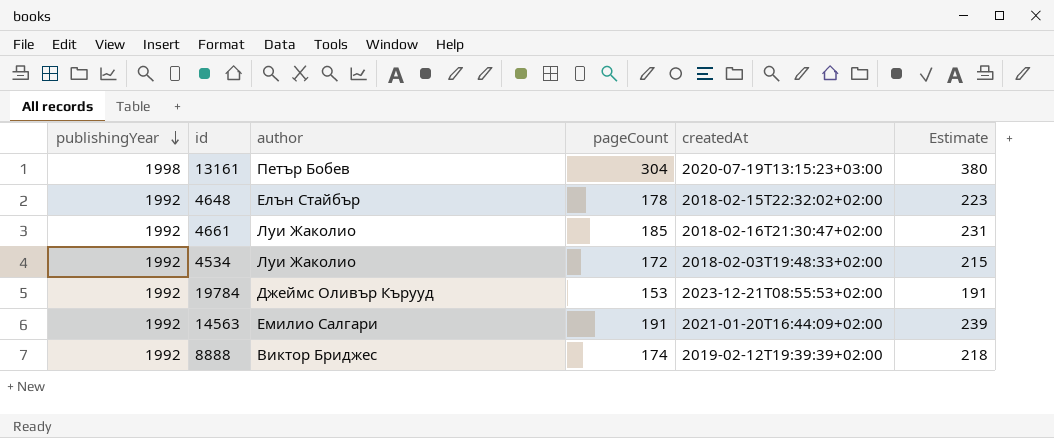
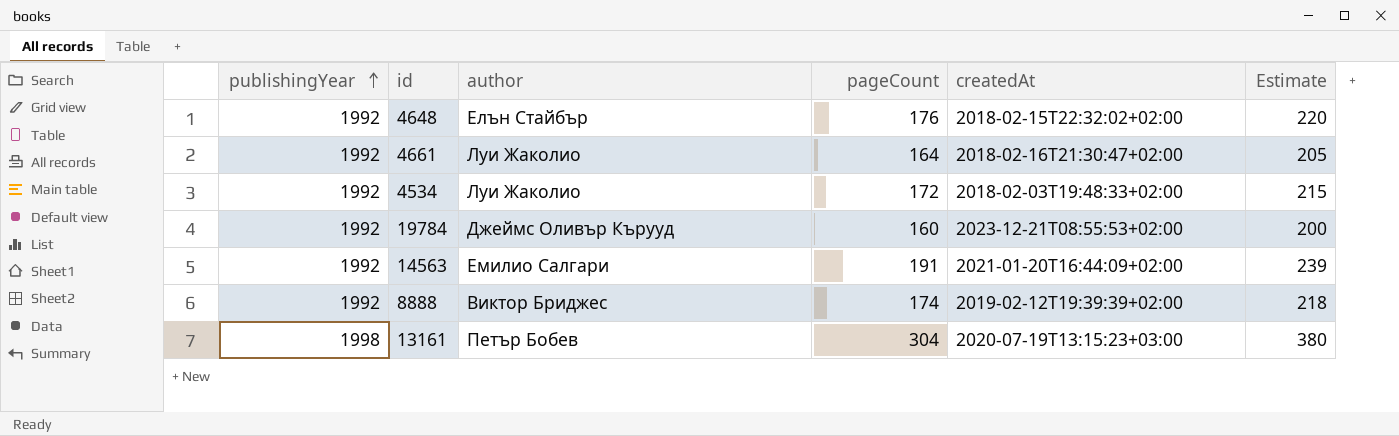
row order: publishingYear descending -> publishingYear ascending
4648 | pageCount: 178 -> 176
4648 | Estimate: 223 -> 220
4661 | pageCount: 185 -> 164
4661 | Estimate: 231 -> 205
19784 | pageCount: 153 -> 160
19784 | Estimate: 191 -> 200

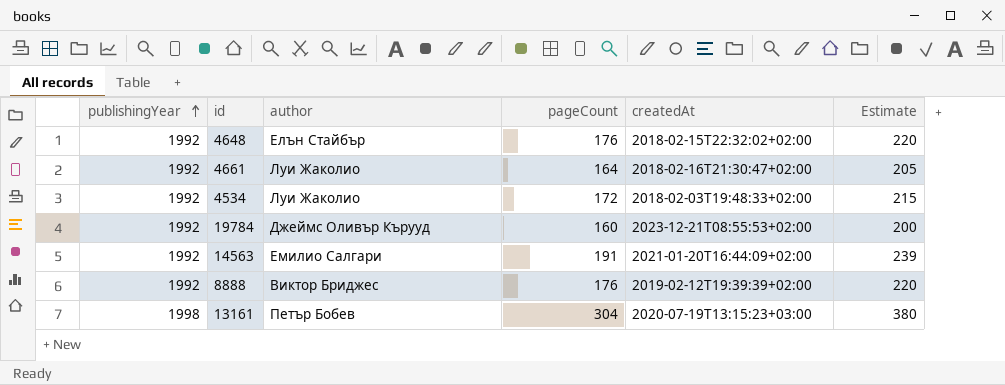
8888 | pageCount: 174 -> 176
8888 | Estimate: 218 -> 220

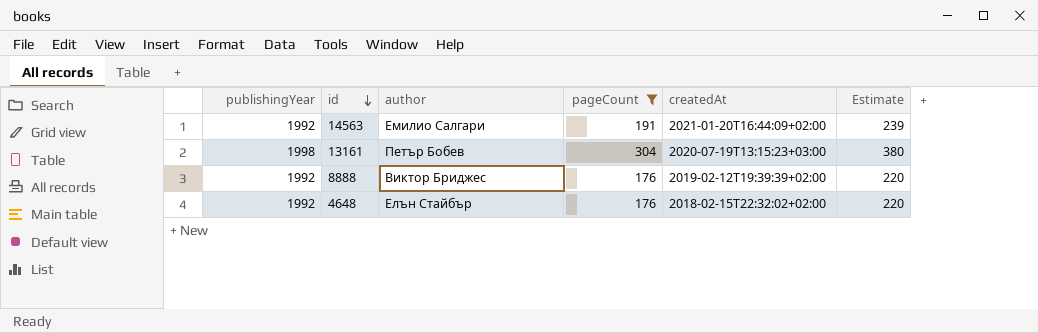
filter: none -> pageCount >= 176
row order: publishingYear ascending -> id descending

